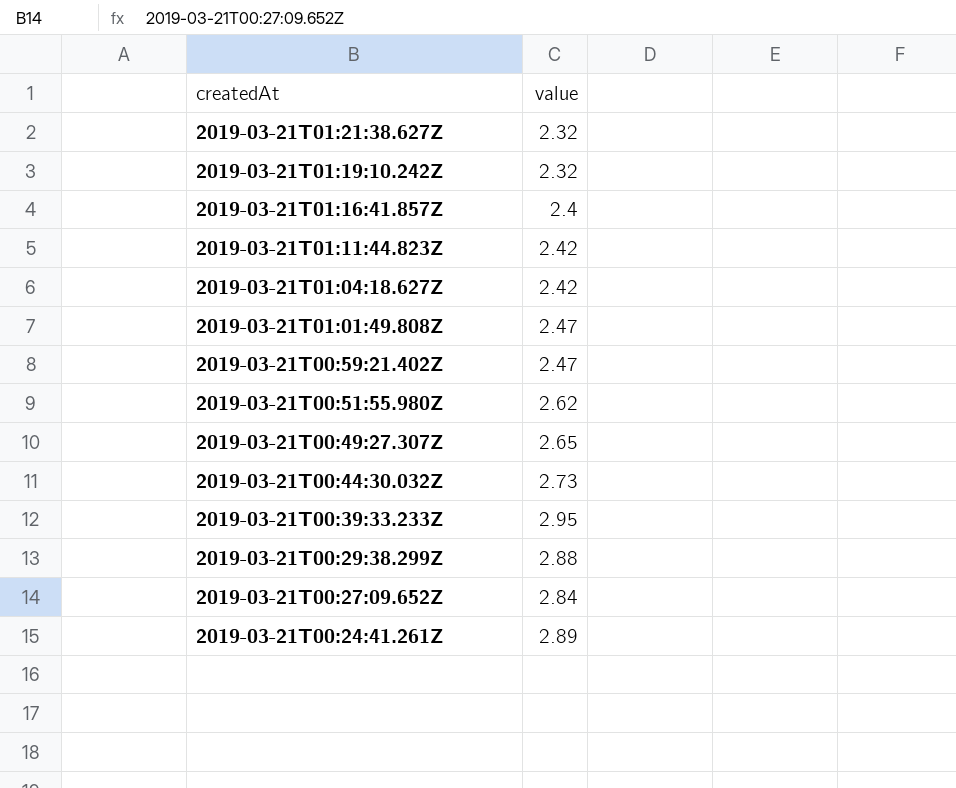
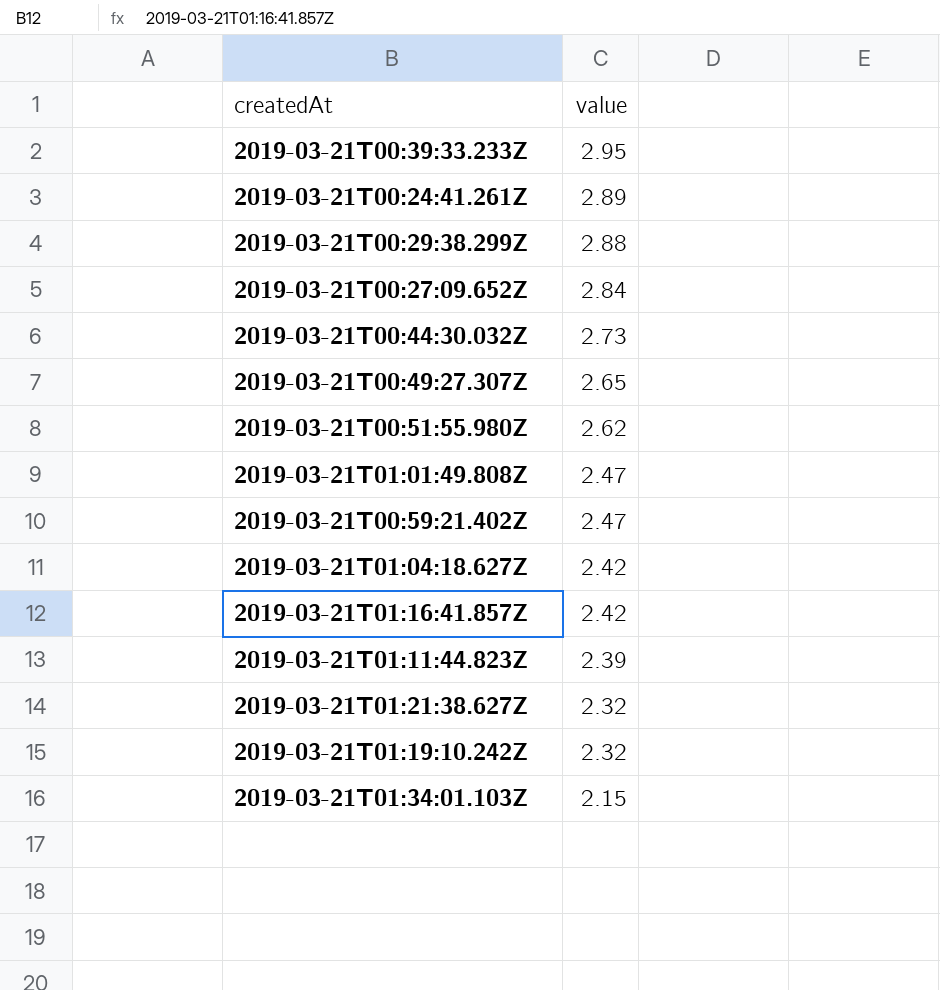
row order: createdAt descending -> value descending
2019-03-21T01:16:41.857Z | value: 2.4 -> 2.42
2019-03-21T01:11:44.823Z | value: 2.42 -> 2.39
row 2019-03-21T01:34:01.103Z: none -> 2.15

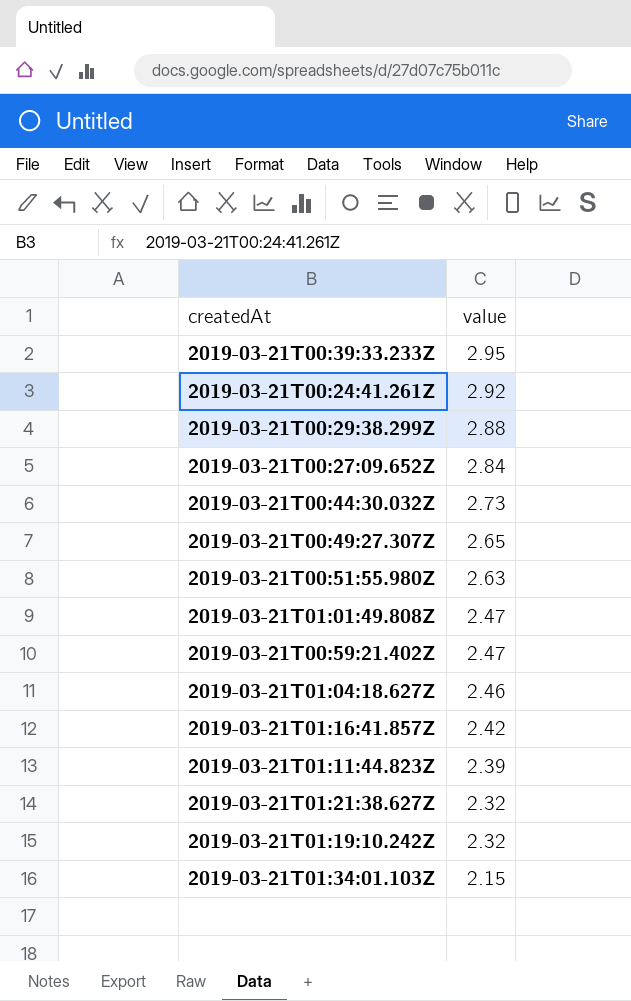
2019-03-21T00:24:41.261Z | value: 2.89 -> 2.92
2019-03-21T00:51:55.980Z | value: 2.62 -> 2.63
2019-03-21T01:04:18.627Z | value: 2.42 -> 2.46

